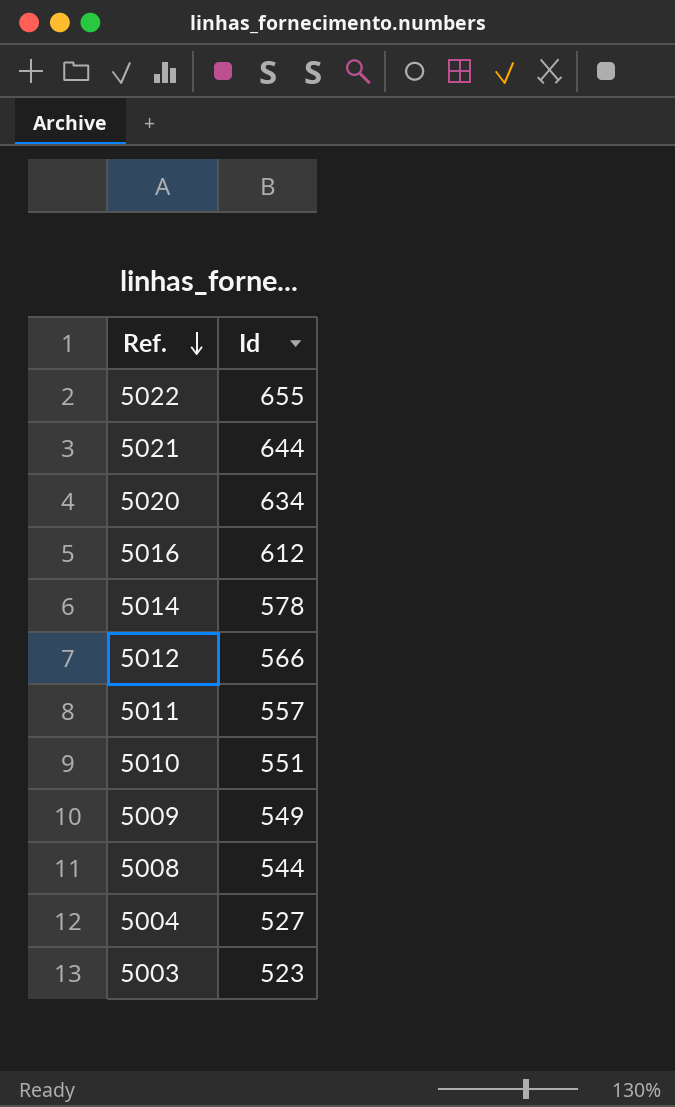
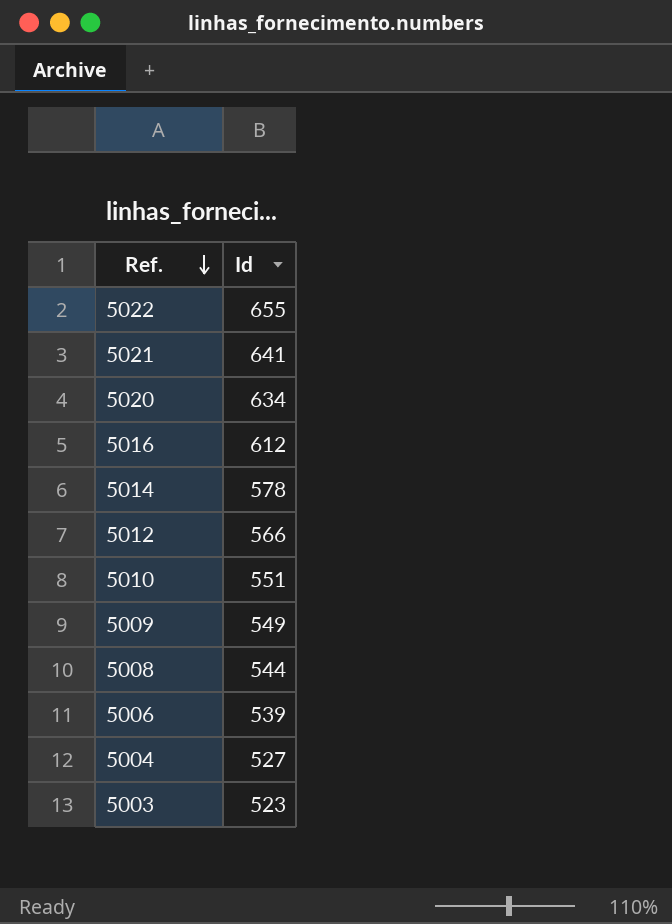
row 5011: 557 -> none
5021 | Id: 644 -> 641
row 5006: none -> 539

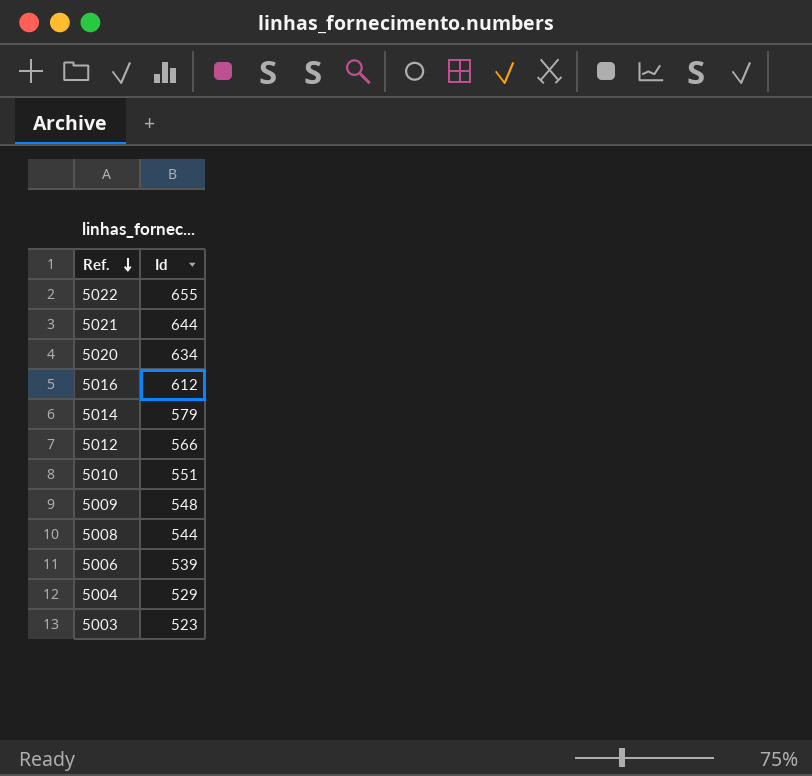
5021 | Id: 641 -> 644
5014 | Id: 578 -> 579
5009 | Id: 549 -> 548
5004 | Id: 527 -> 529

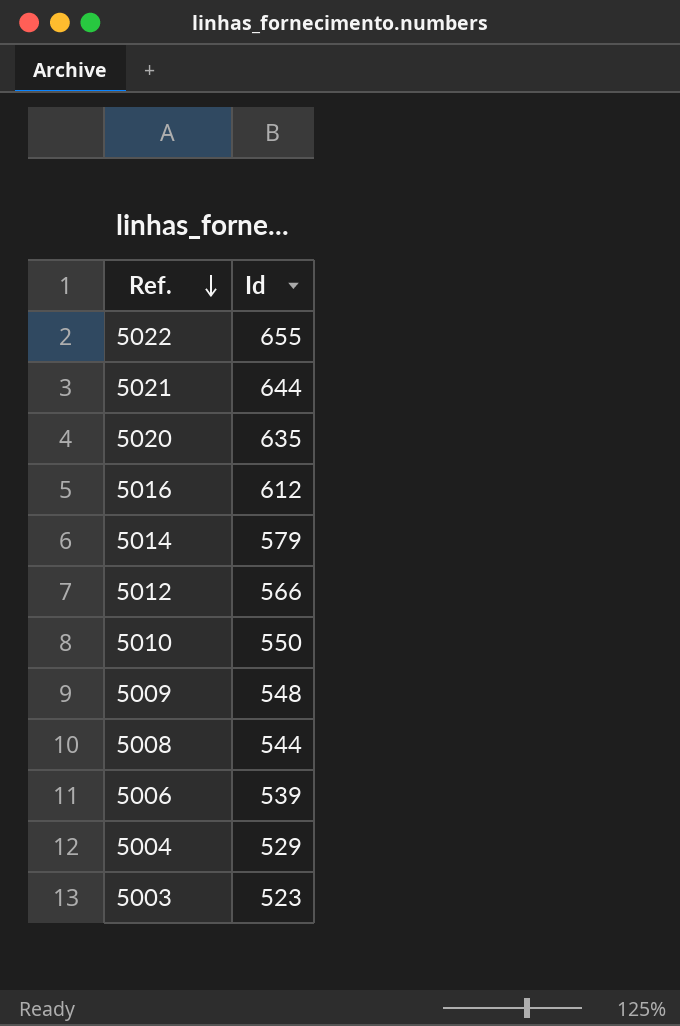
5020 | Id: 634 -> 635
5010 | Id: 551 -> 550

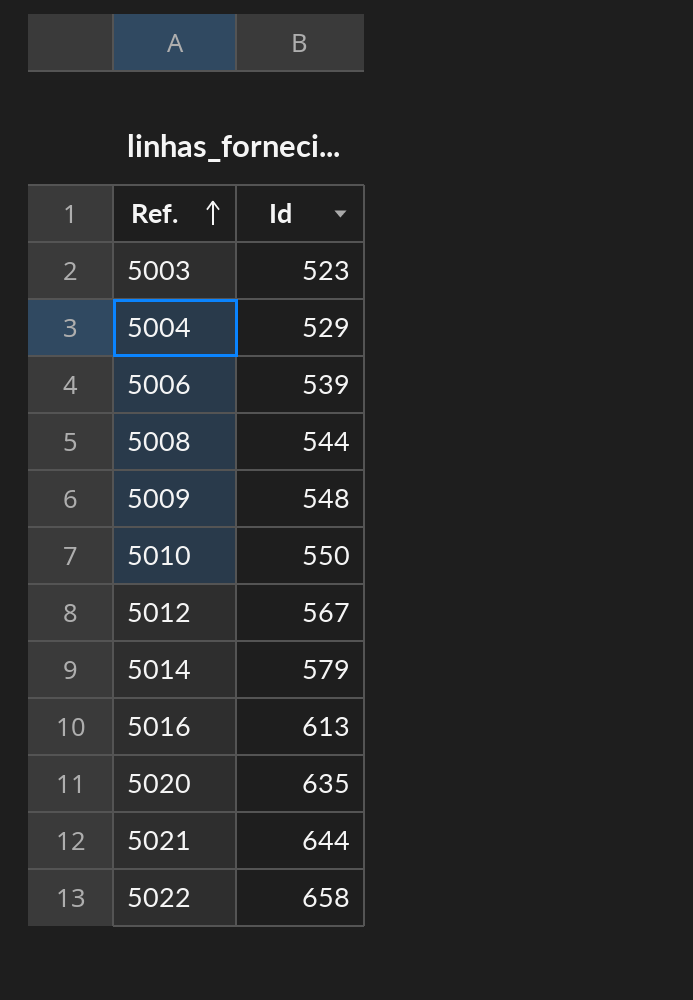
row order: Ref. descending -> Ref. ascending
5012 | Id: 566 -> 567
5016 | Id: 612 -> 613
5022 | Id: 655 -> 658

